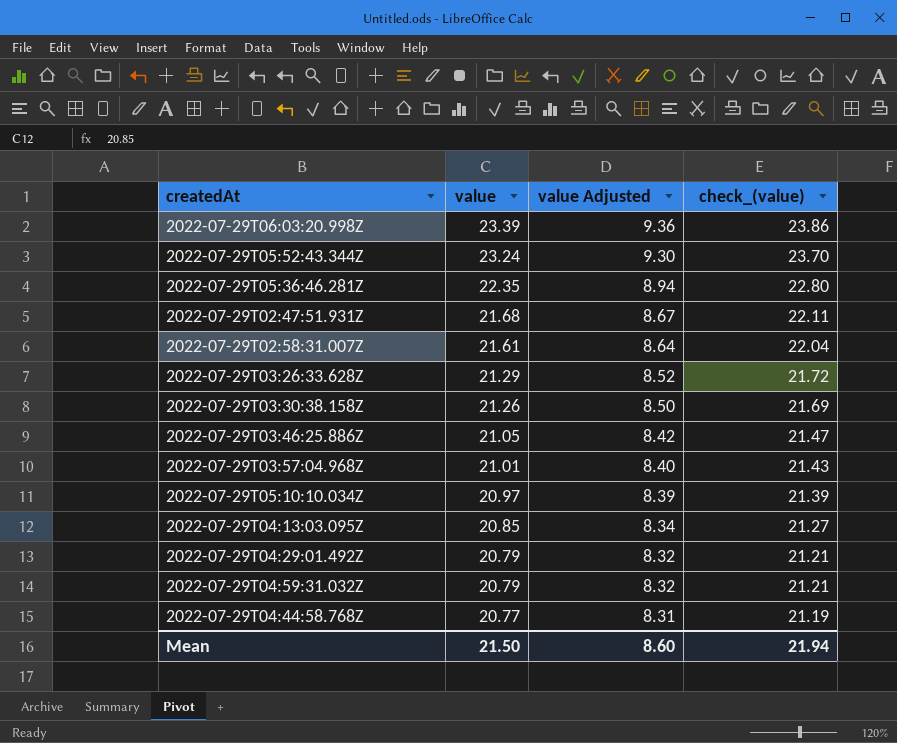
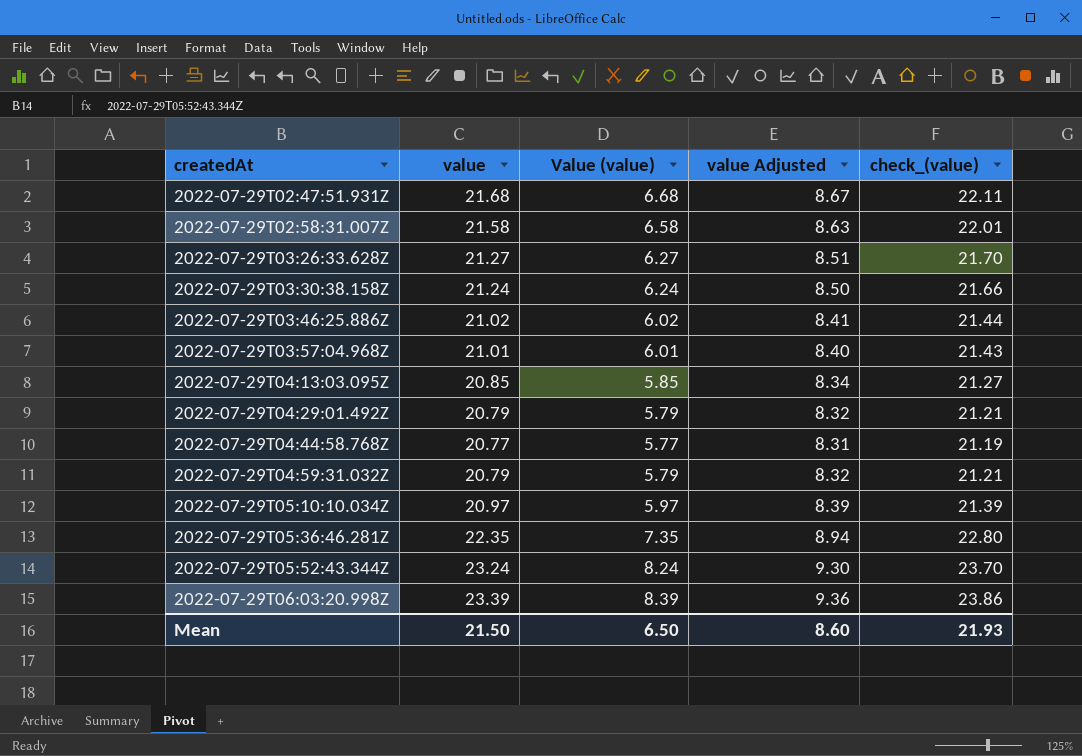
row order: value descending -> createdAt ascending
column Value (value) | formula: none -> [value] - 15
2022-07-29T02:58:31.007Z | value: 21.61 -> 21.58
2022-07-29T02:58:31.007Z | value Adjusted: 8.64 -> 8.63
2022-07-29T02:58:31.007Z | check_(value): 22.04 -> 22.01
2022-07-29T03:26:33.628Z | value: 21.29 -> 21.27
2022-07-29T03:26:33.628Z | value Adjusted: 8.52 -> 8.51
2022-07-29T03:26:33.628Z | check_(value): 21.72 -> 21.70
2022-07-29T03:30:38.158Z | value: 21.26 -> 21.24
2022-07-29T03:30:38.158Z | check_(value): 21.69 -> 21.66
2022-07-29T03:46:25.886Z | value: 21.05 -> 21.02
2022-07-29T03:46:25.886Z | value Adjusted: 8.42 -> 8.41
2022-07-29T03:46:25.886Z | check_(value): 21.47 -> 21.44
Mean | check_(value): 21.94 -> 21.93

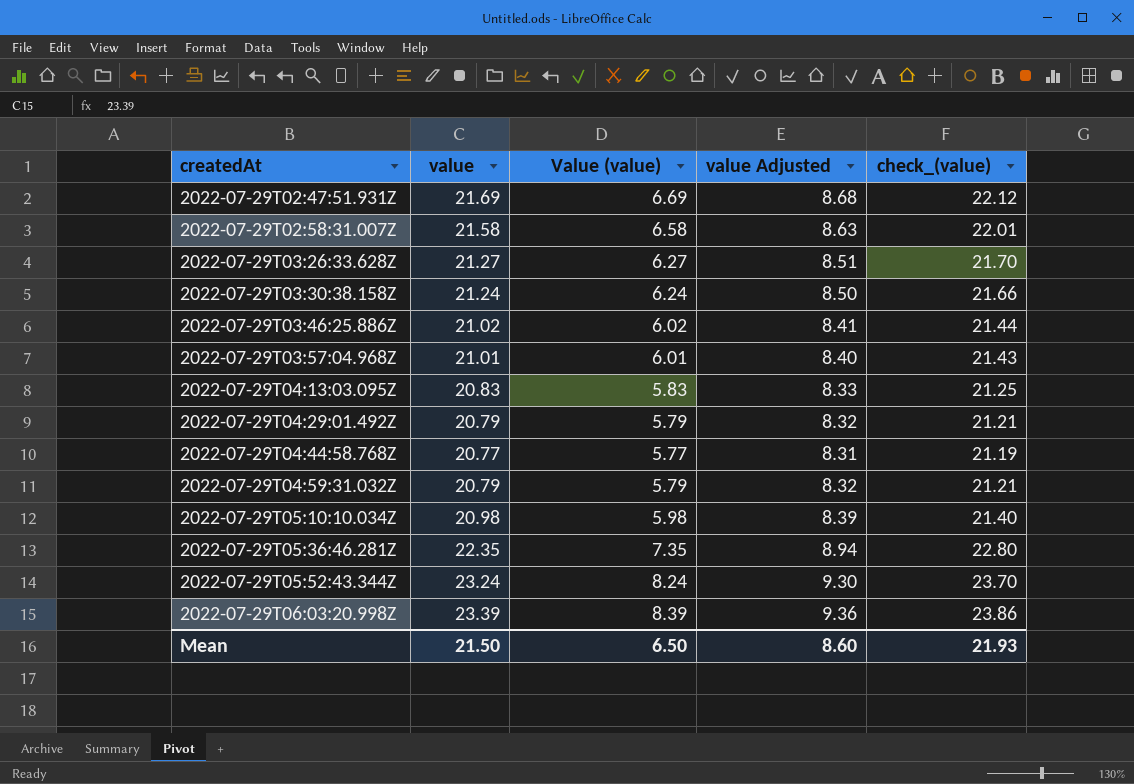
2022-07-29T02:47:51.931Z | value: 21.68 -> 21.69
2022-07-29T02:47:51.931Z | Value (value): 6.68 -> 6.69
2022-07-29T02:47:51.931Z | value Adjusted: 8.67 -> 8.68
2022-07-29T02:47:51.931Z | check_(value): 22.11 -> 22.12
2022-07-29T04:13:03.095Z | value: 20.85 -> 20.83
2022-07-29T04:13:03.095Z | Value (value): 5.85 -> 5.83
2022-07-29T04:13:03.095Z | value Adjusted: 8.34 -> 8.33
2022-07-29T04:13:03.095Z | check_(value): 21.27 -> 21.25
2022-07-29T05:10:10.034Z | value: 20.97 -> 20.98
2022-07-29T05:10:10.034Z | Value (value): 5.97 -> 5.98
2022-07-29T05:10:10.034Z | check_(value): 21.39 -> 21.40

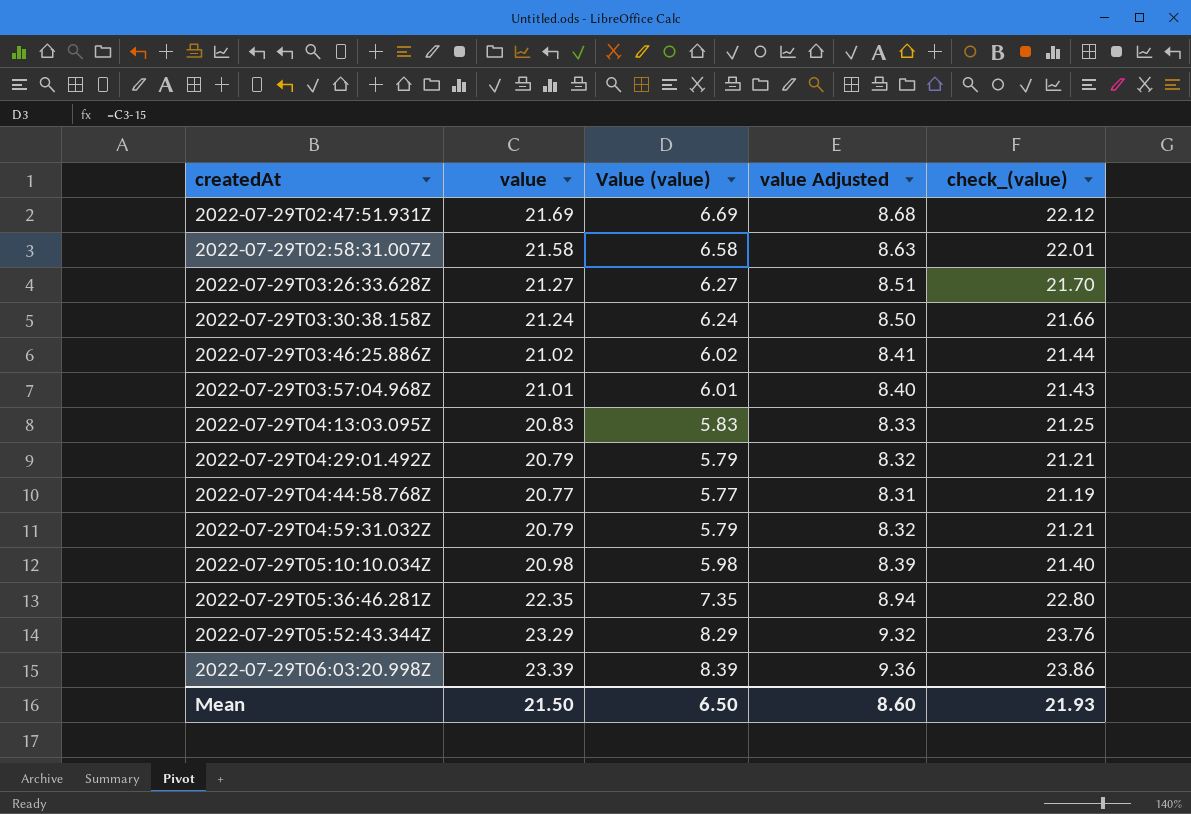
2022-07-29T05:52:43.344Z | value: 23.24 -> 23.29
2022-07-29T05:52:43.344Z | Value (value): 8.24 -> 8.29
2022-07-29T05:52:43.344Z | value Adjusted: 9.30 -> 9.32
2022-07-29T05:52:43.344Z | check_(value): 23.70 -> 23.76

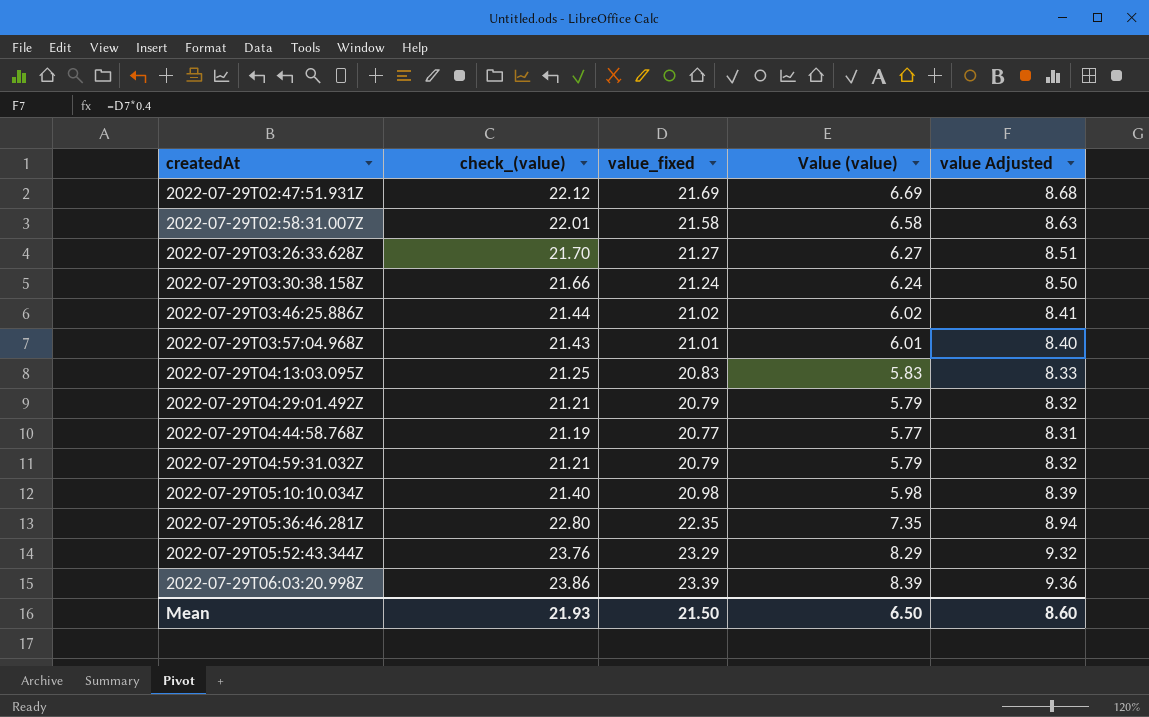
column check_(value) | position: 5 -> 2
column name: value -> value_fixed

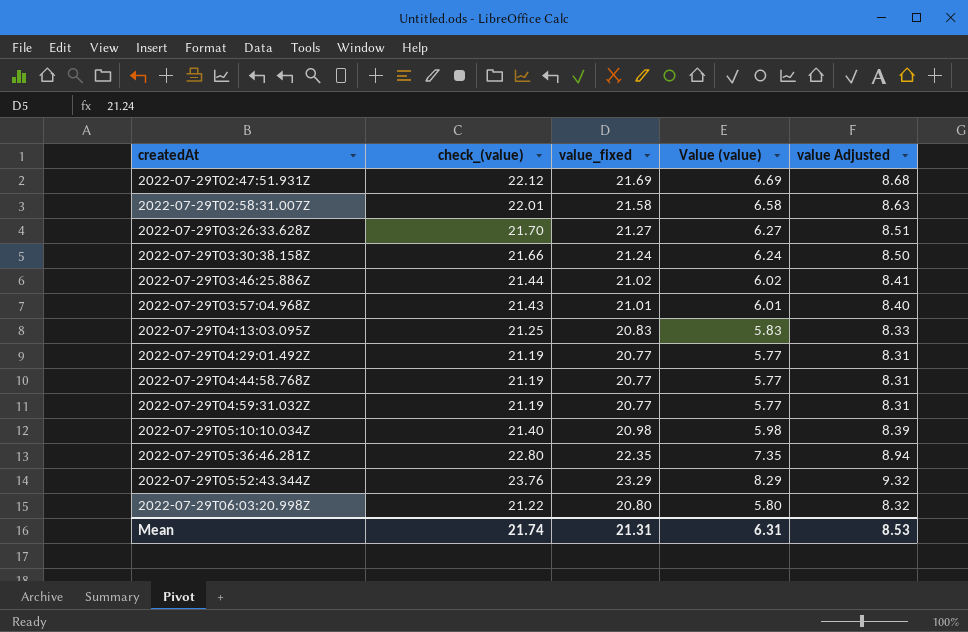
2022-07-29T04:29:01.492Z | check_(value): 21.21 -> 21.19
2022-07-29T04:29:01.492Z | value_fixed: 20.79 -> 20.77
2022-07-29T04:29:01.492Z | Value (value): 5.79 -> 5.77
2022-07-29T04:29:01.492Z | value Adjusted: 8.32 -> 8.31
2022-07-29T04:59:31.032Z | check_(value): 21.21 -> 21.19
2022-07-29T04:59:31.032Z | value_fixed: 20.79 -> 20.77
2022-07-29T04:59:31.032Z | Value (value): 5.79 -> 5.77
2022-07-29T04:59:31.032Z | value Adjusted: 8.32 -> 8.31
2022-07-29T06:03:20.998Z | check_(value): 23.86 -> 21.22
2022-07-29T06:03:20.998Z | value_fixed: 23.39 -> 20.80
2022-07-29T06:03:20.998Z | Value (value): 8.39 -> 5.80
2022-07-29T06:03:20.998Z | value Adjusted: 9.36 -> 8.32
Mean | check_(value): 21.93 -> 21.74
Mean | value_fixed: 21.50 -> 21.31
Mean | Value (value): 6.50 -> 6.31
Mean | value Adjusted: 8.60 -> 8.53

